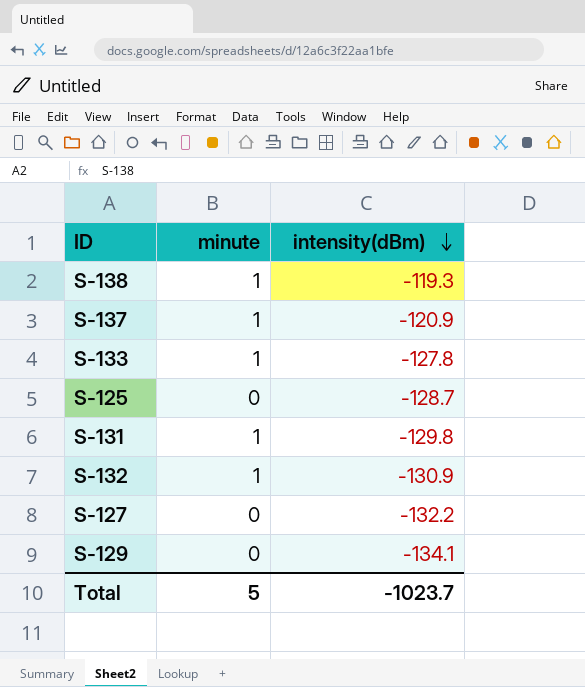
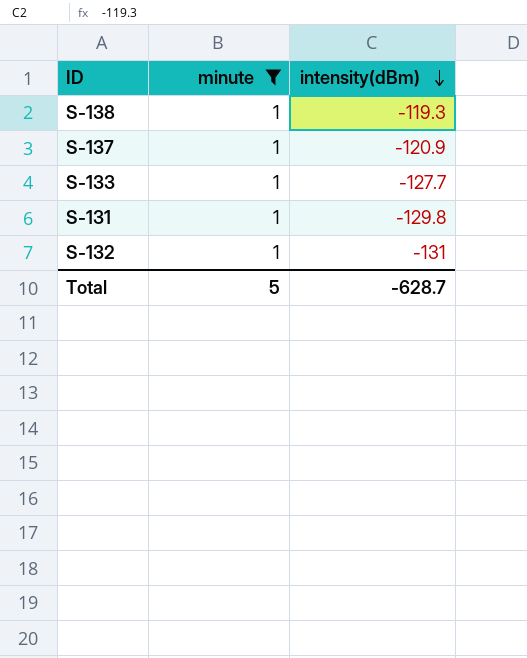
filter: none -> minute = 1
S-133 | intensity(dBm): -127.8 -> -127.7
S-132 | intensity(dBm): -130.9 -> -131
Total | intensity(dBm): -1023.7 -> -628.7

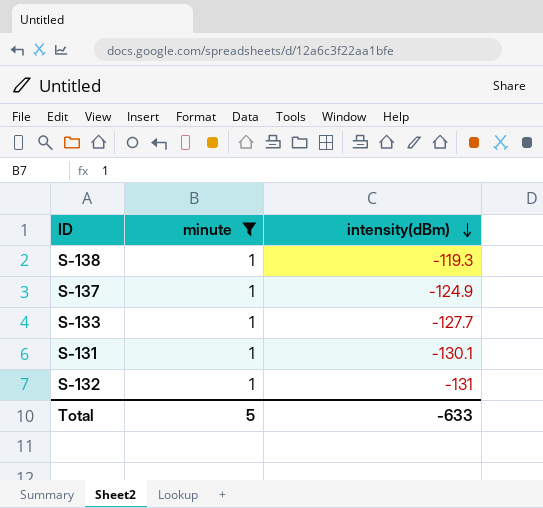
S-137 | intensity(dBm): -120.9 -> -124.9
S-131 | intensity(dBm): -129.8 -> -130.1
Total | intensity(dBm): -628.7 -> -633

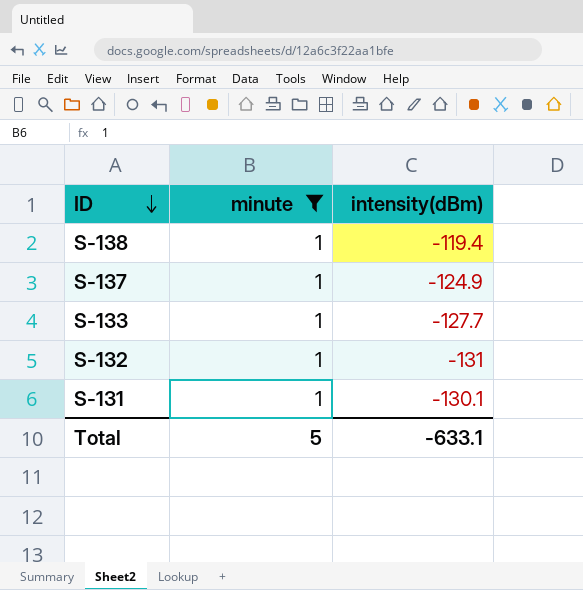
row order: intensity(dBm) descending -> ID descending
S-138 | intensity(dBm): -119.3 -> -119.4
Total | intensity(dBm): -633 -> -633.1

